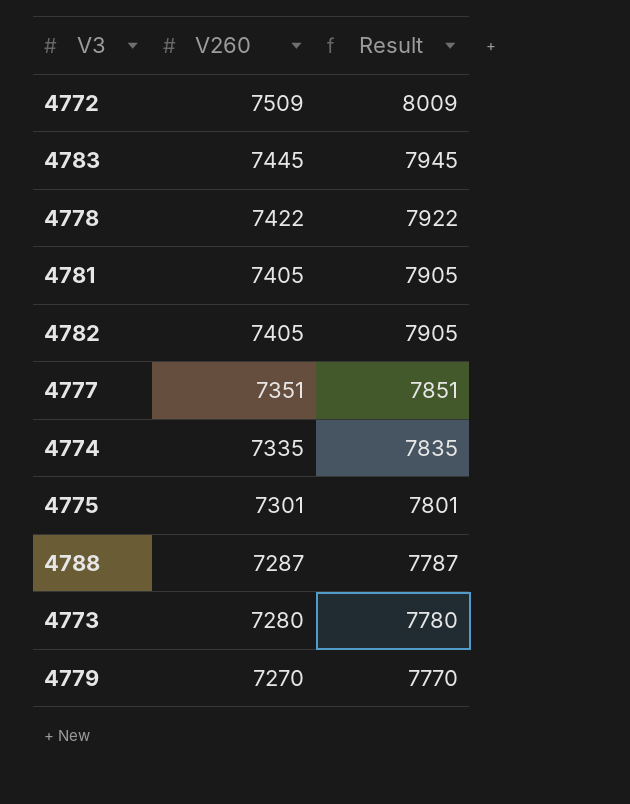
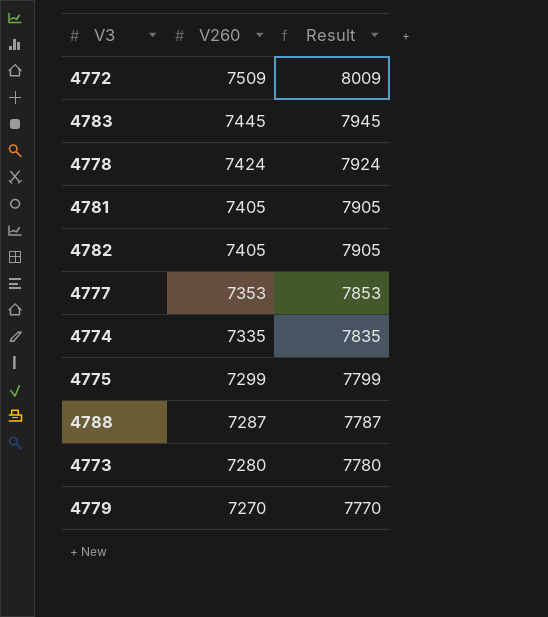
4778 | V260: 7422 -> 7424
4778 | Result: 7922 -> 7924
4777 | V260: 7351 -> 7353
4777 | Result: 7851 -> 7853
4775 | V260: 7301 -> 7299
4775 | Result: 7801 -> 7799

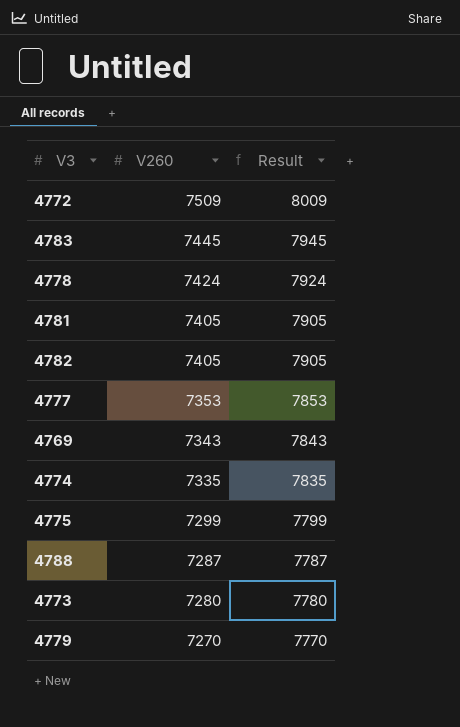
row 4769: none -> 7343 | 7843

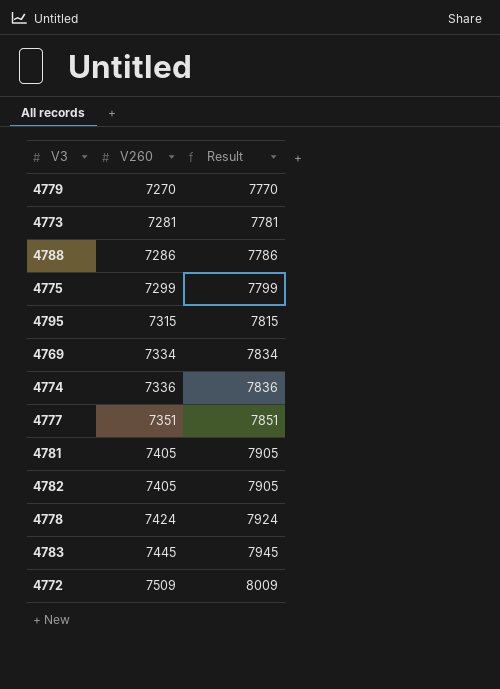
row order: V260 descending -> V260 ascending
4773 | V260: 7280 -> 7281
4773 | Result: 7780 -> 7781
4788 | V260: 7287 -> 7286
4788 | Result: 7787 -> 7786
row 4795: none -> 7315 | 7815
4769 | V260: 7343 -> 7334
4769 | Result: 7843 -> 7834
4774 | V260: 7335 -> 7336
4774 | Result: 7835 -> 7836
4777 | V260: 7353 -> 7351
4777 | Result: 7853 -> 7851

